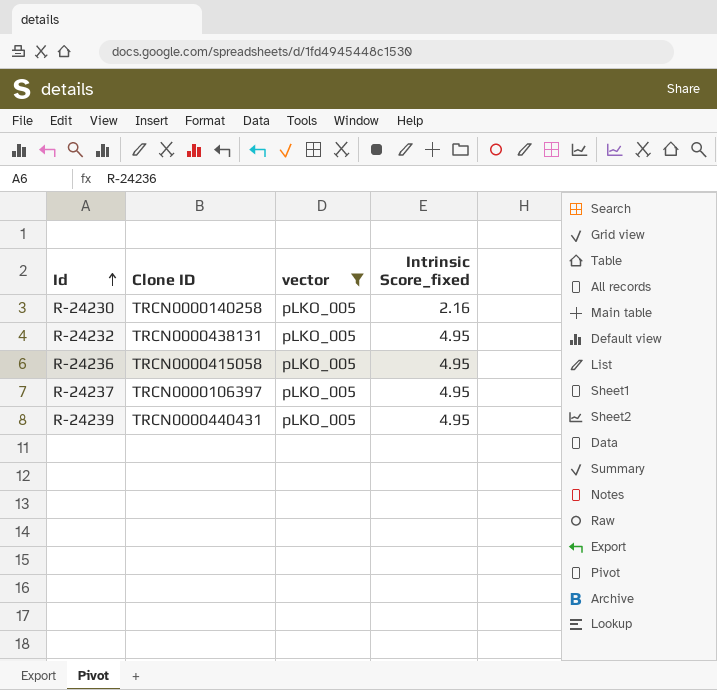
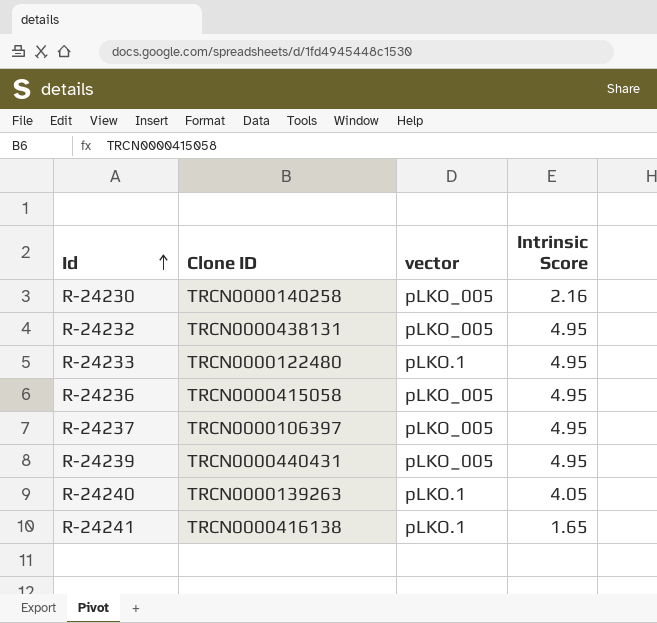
filter: vector = pLKO_005 -> none
column name: Intrinsic Score_fixed -> Intrinsic Score

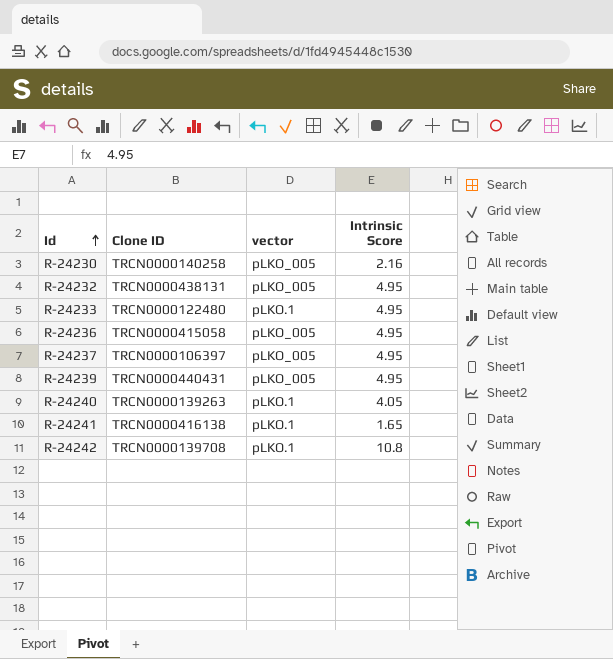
row R-24242: none -> TRCN0000139708 | pLKO.1 | 10.8

